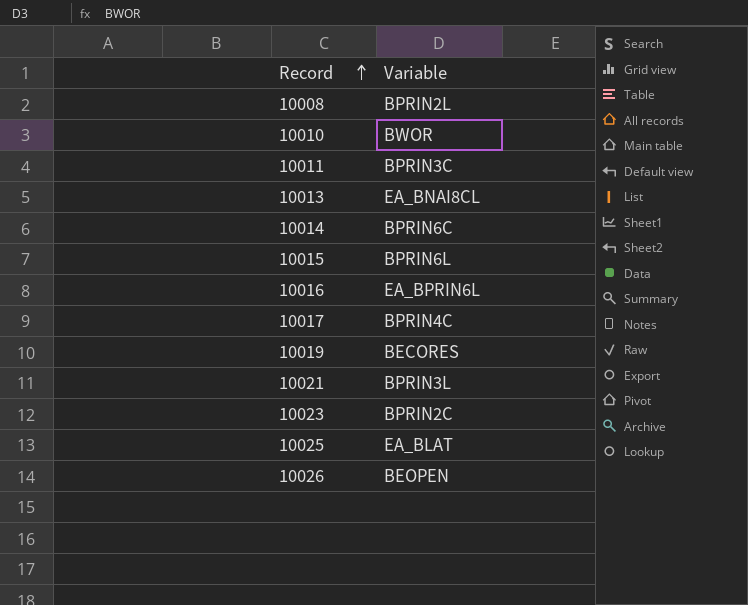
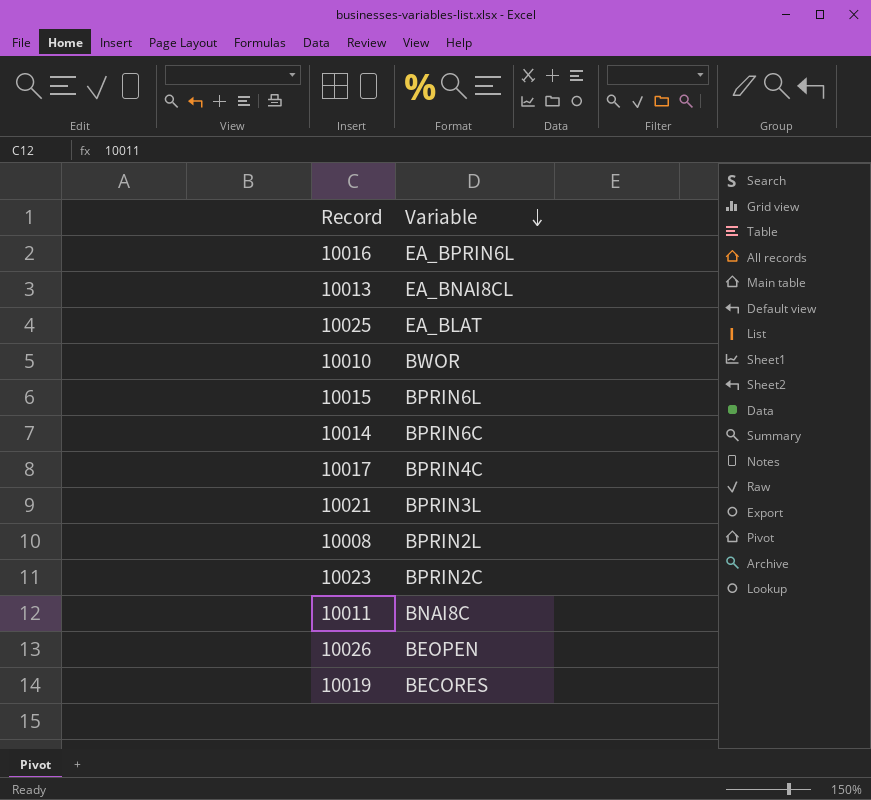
row order: Record ascending -> Variable descending
10011 | Variable: BPRIN3C -> BNAI8C

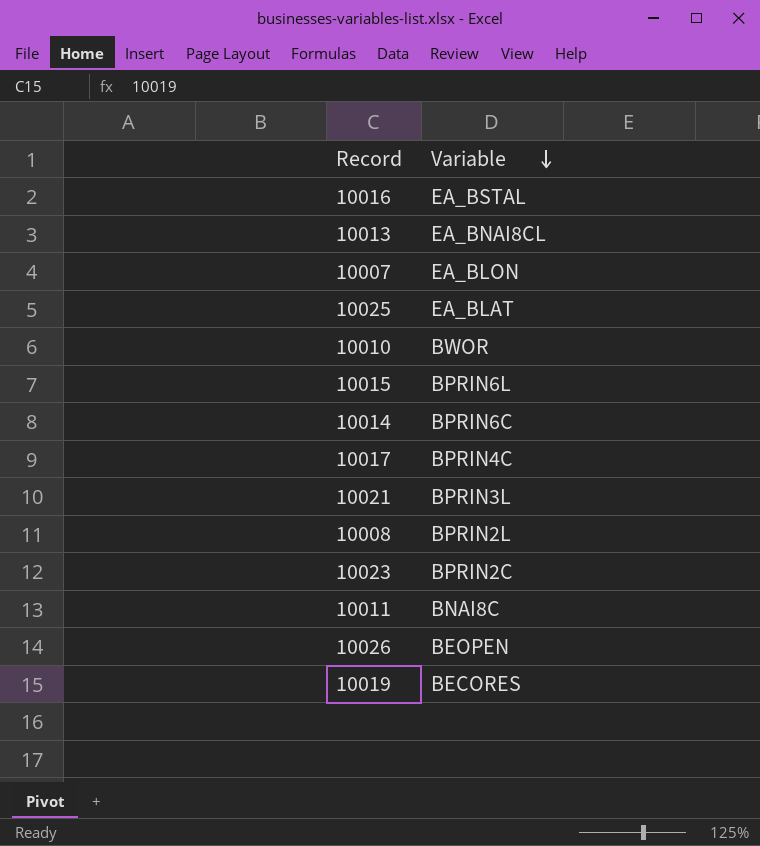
10016 | Variable: EA_BPRIN6L -> EA_BSTAL
row 10007: none -> EA_BLON

